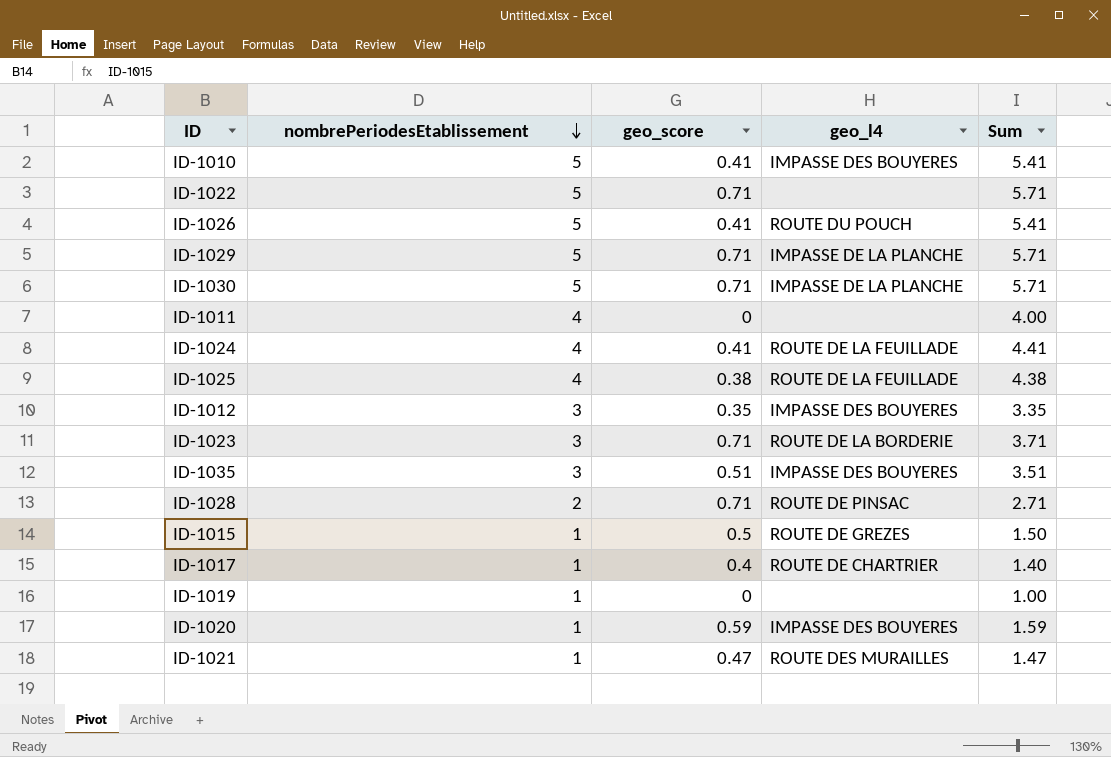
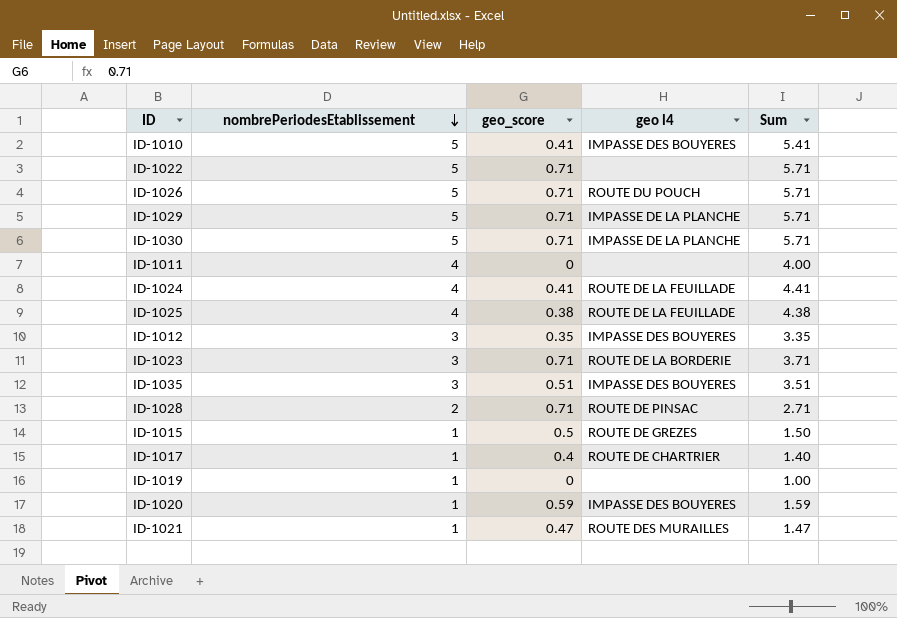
column name: geo_l4 -> geo l4
ID-1026 | geo_score: 0.41 -> 0.71
ID-1026 | Sum: 5.41 -> 5.71

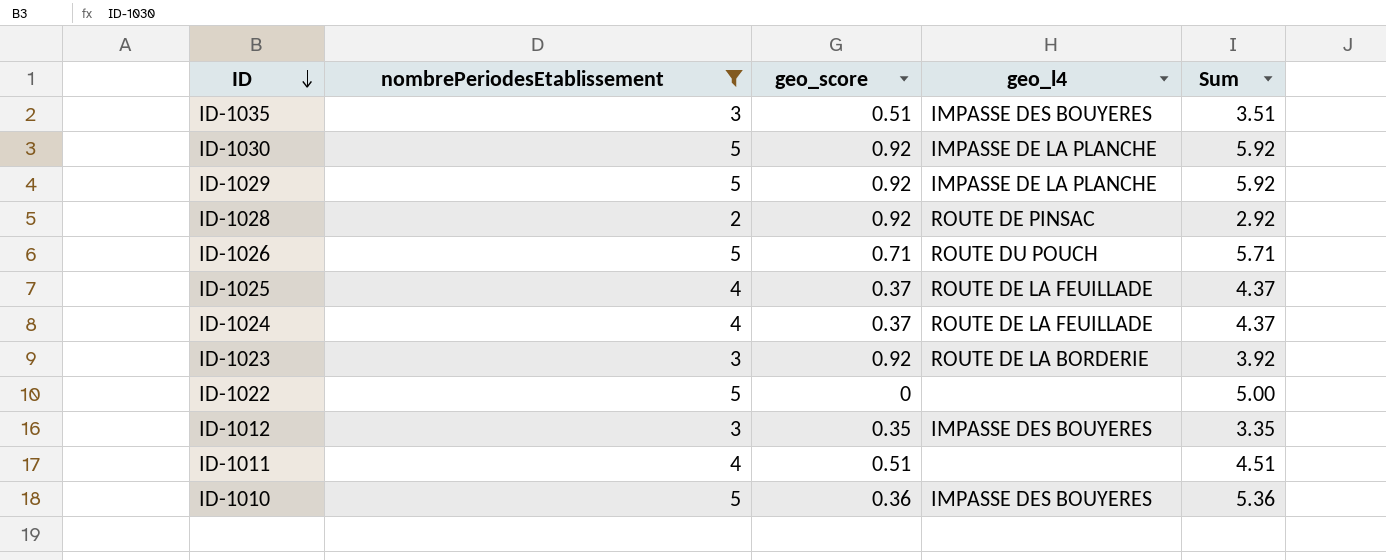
filter: none -> nombrePeriodesEtablissement != 1
row order: nombrePeriodesEtablissement descending -> ID descending
column name: geo l4 -> geo_l4
ID-1030 | geo_score: 0.71 -> 0.92
ID-1030 | Sum: 5.71 -> 5.92
ID-1029 | geo_score: 0.71 -> 0.92
ID-1029 | Sum: 5.71 -> 5.92
ID-1028 | geo_score: 0.71 -> 0.92
ID-1028 | Sum: 2.71 -> 2.92
ID-1025 | geo_score: 0.38 -> 0.37
ID-1025 | Sum: 4.38 -> 4.37
ID-1024 | geo_score: 0.41 -> 0.37
ID-1024 | Sum: 4.41 -> 4.37
ID-1023 | geo_score: 0.71 -> 0.92
ID-1023 | Sum: 3.71 -> 3.92
ID-1022 | geo_score: 0.71 -> 0
ID-1022 | Sum: 5.71 -> 5.00
ID-1011 | geo_score: 0 -> 0.51
ID-1011 | Sum: 4.00 -> 4.51
ID-1010 | geo_score: 0.41 -> 0.36
ID-1010 | Sum: 5.41 -> 5.36

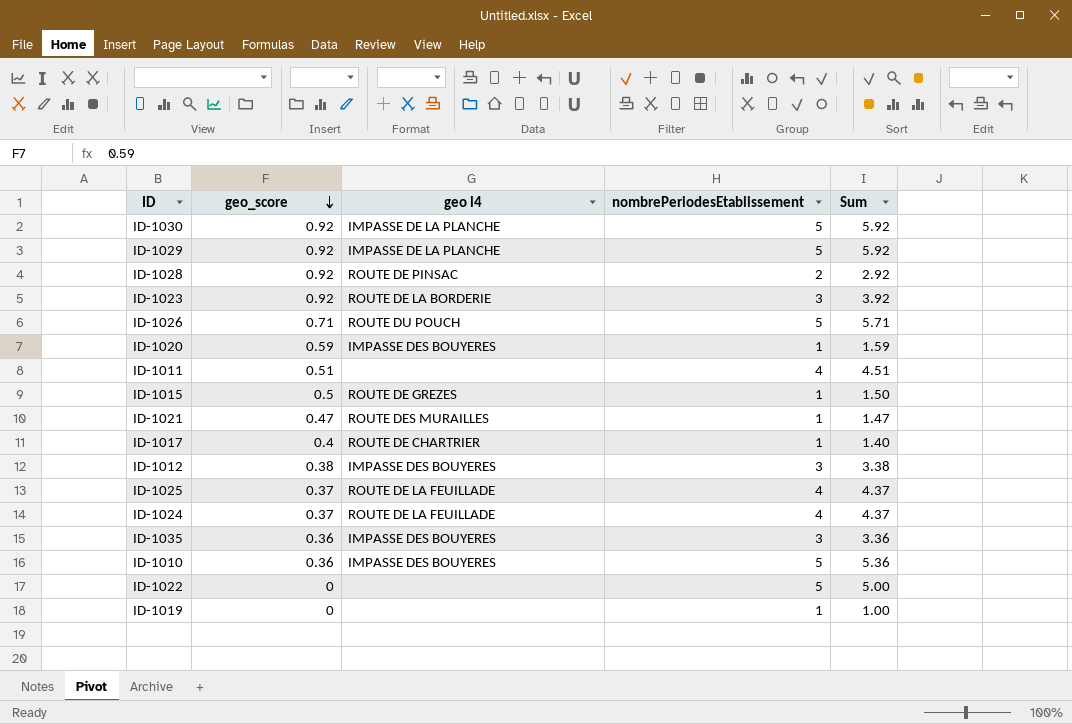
filter: nombrePeriodesEtablissement != 1 -> none
row order: ID descending -> geo_score descending
column name: geo_l4 -> geo l4
column nombrePeriodesEtablissement | position: 2 -> 4
ID-1012 | geo_score: 0.35 -> 0.38
ID-1012 | Sum: 3.35 -> 3.38
ID-1035 | geo_score: 0.51 -> 0.36
ID-1035 | Sum: 3.51 -> 3.36

